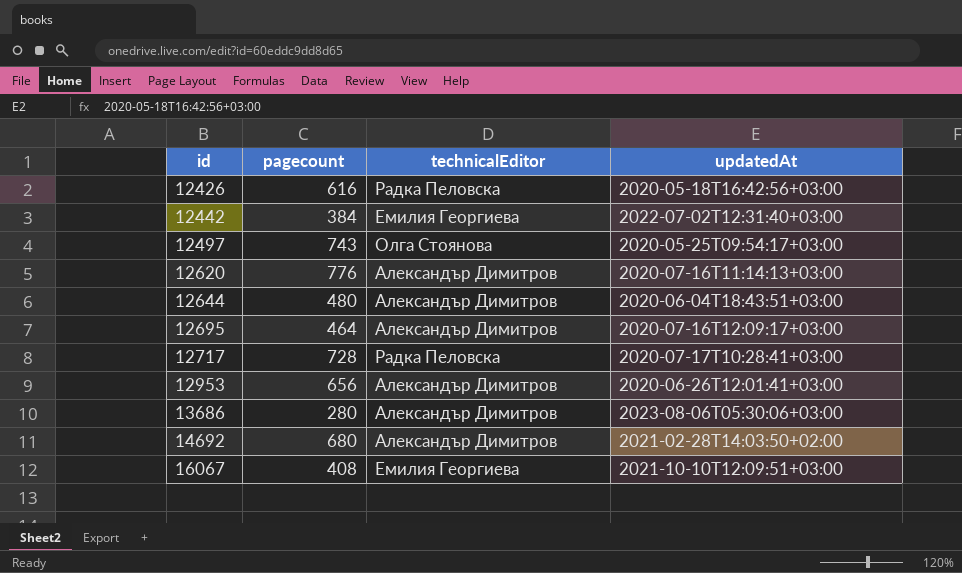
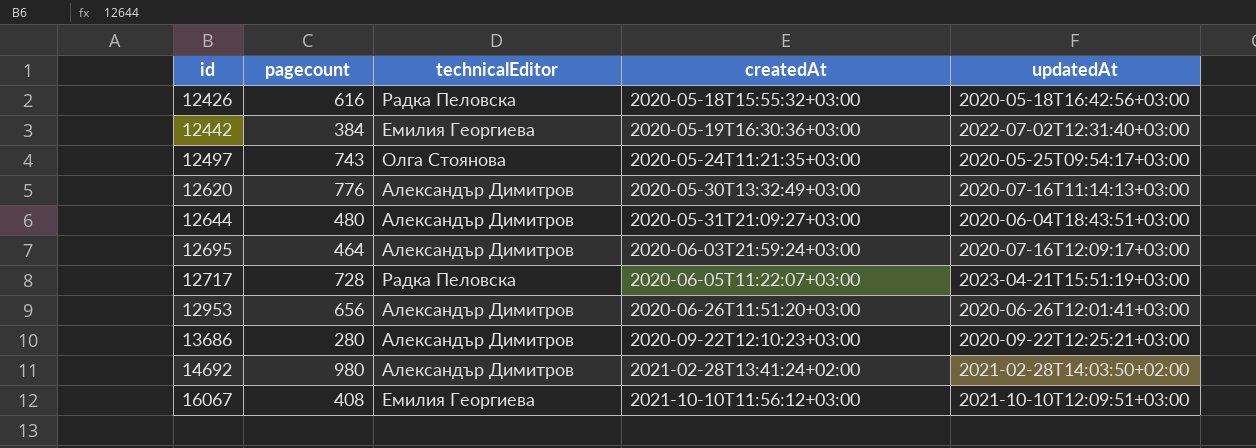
column createdAt | position: none -> 4
12717 | updatedAt: 2020-07-17T10:28:41+03:00 -> 2023-04-21T15:51:19+03:00
13686 | updatedAt: 2023-08-06T05:30:06+03:00 -> 2020-09-22T12:25:21+03:00
14692 | pagecount: 680 -> 980

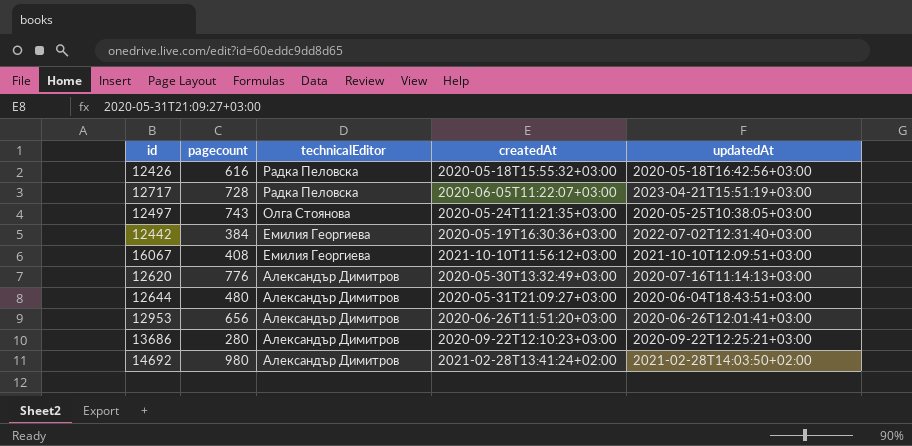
row order: id ascending -> technicalEditor descending
row 12695: 464 | Александър Димитров | 2020-06-03T21:59:24+03:00 | 2020-07-16T12:09:17+03:00 -> none
12497 | updatedAt: 2020-05-25T09:54:17+03:00 -> 2020-05-25T10:38:05+03:00

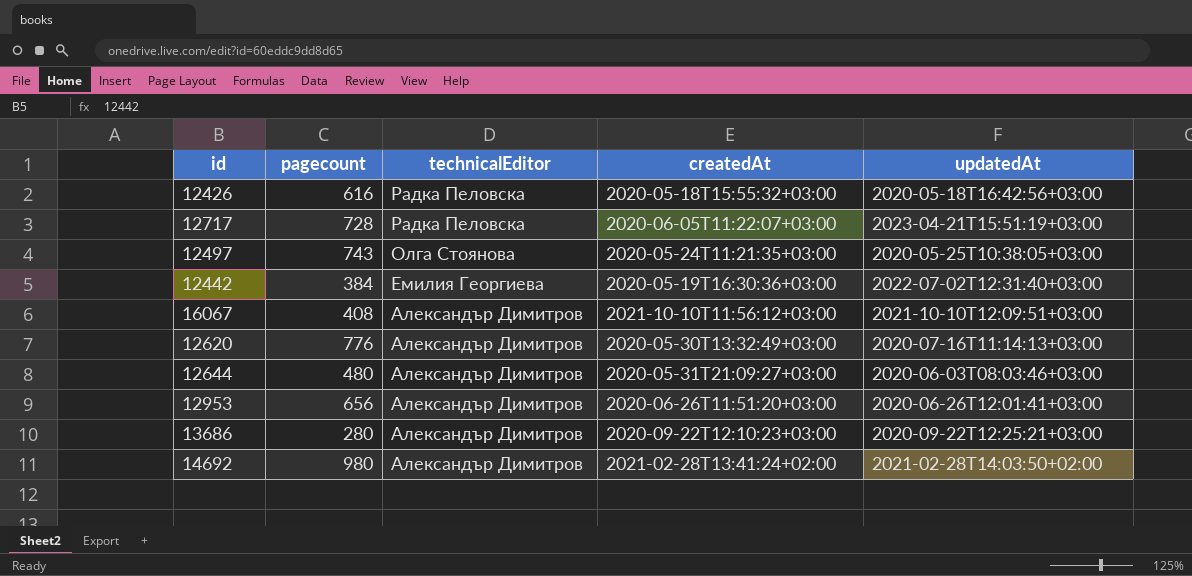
16067 | technicalEditor: Емилия Георгиева -> Александър Димитров
12644 | updatedAt: 2020-06-04T18:43:51+03:00 -> 2020-06-03T08:03:46+03:00

